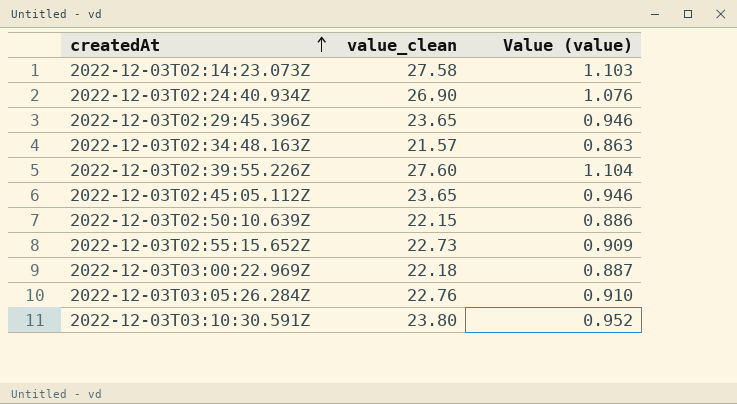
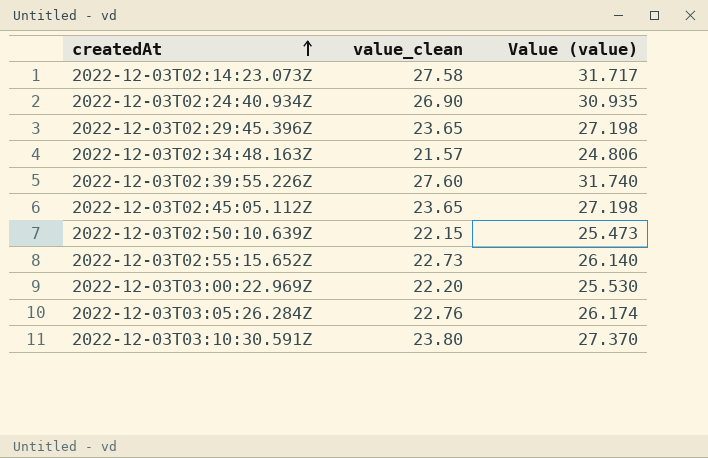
column Value (value) | formula: [value_clean] * 0.04 -> [value_clean] * 1.15
2022-12-03T03:00:22.969Z | value_clean: 22.18 -> 22.20

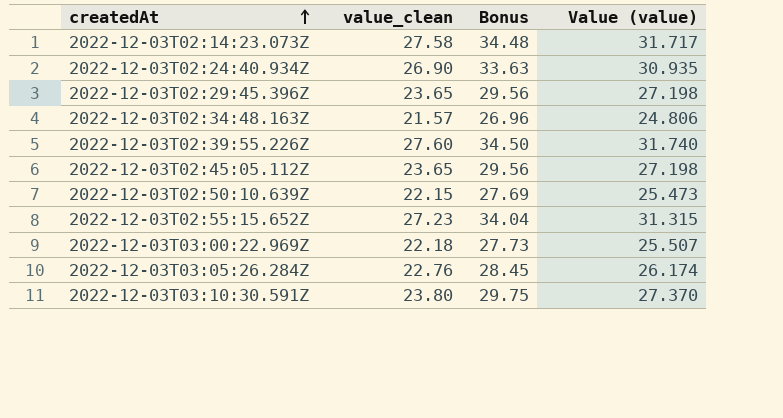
column Bonus | formula: none -> [value_clean] * 1.25
2022-12-03T02:55:15.652Z | value_clean: 22.73 -> 27.23
2022-12-03T02:55:15.652Z | Value (value): 26.140 -> 31.315
2022-12-03T03:00:22.969Z | value_clean: 22.20 -> 22.18
2022-12-03T03:00:22.969Z | Value (value): 25.530 -> 25.507

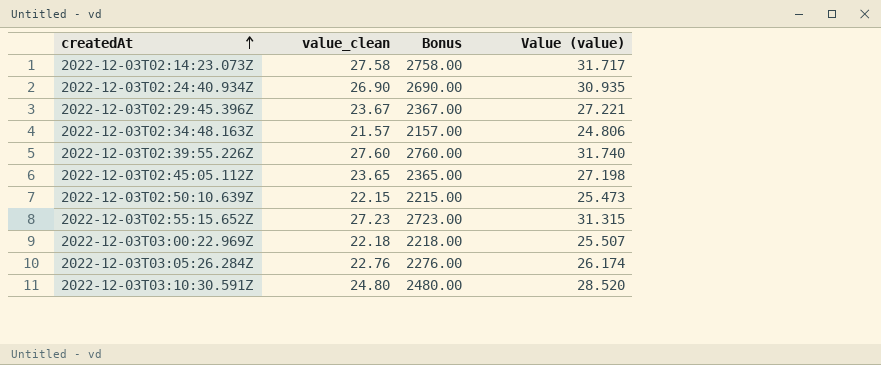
column Bonus | formula: [value_clean] * 1.25 -> [value_clean] * 100
2022-12-03T02:29:45.396Z | value_clean: 23.65 -> 23.67
2022-12-03T02:29:45.396Z | Value (value): 27.198 -> 27.221
2022-12-03T03:10:30.591Z | value_clean: 23.80 -> 24.80
2022-12-03T03:10:30.591Z | Value (value): 27.370 -> 28.520

